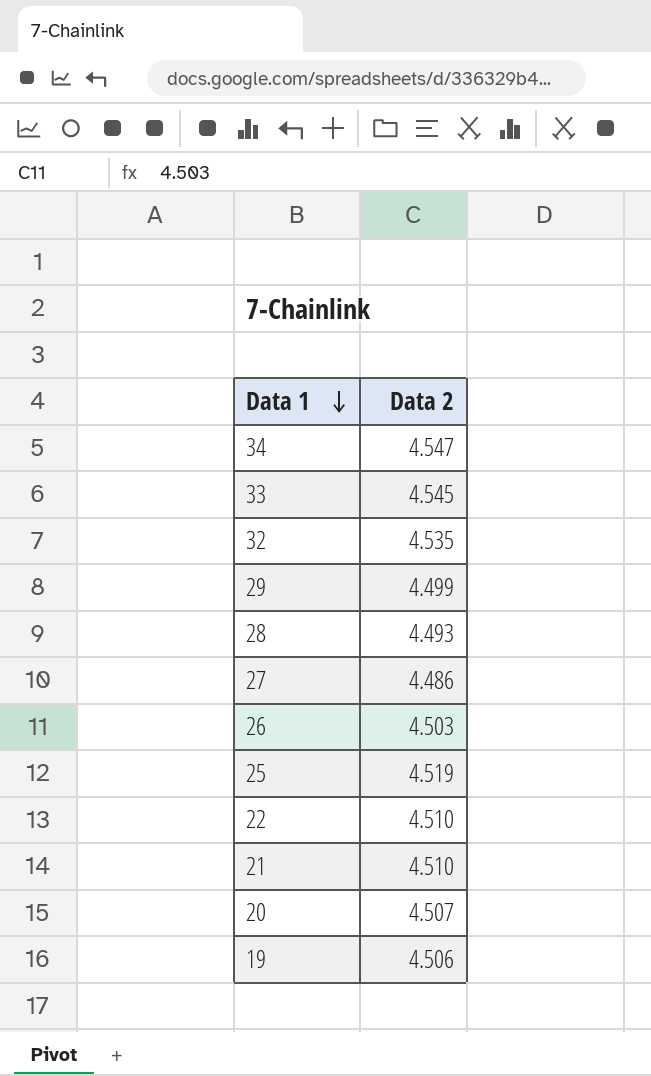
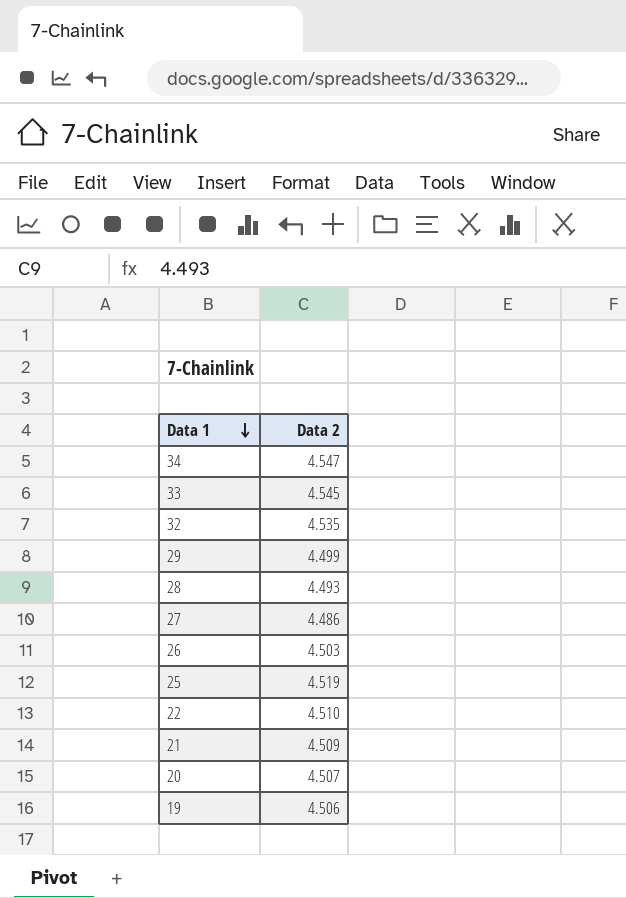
21 | Data 2: 4.510 -> 4.509

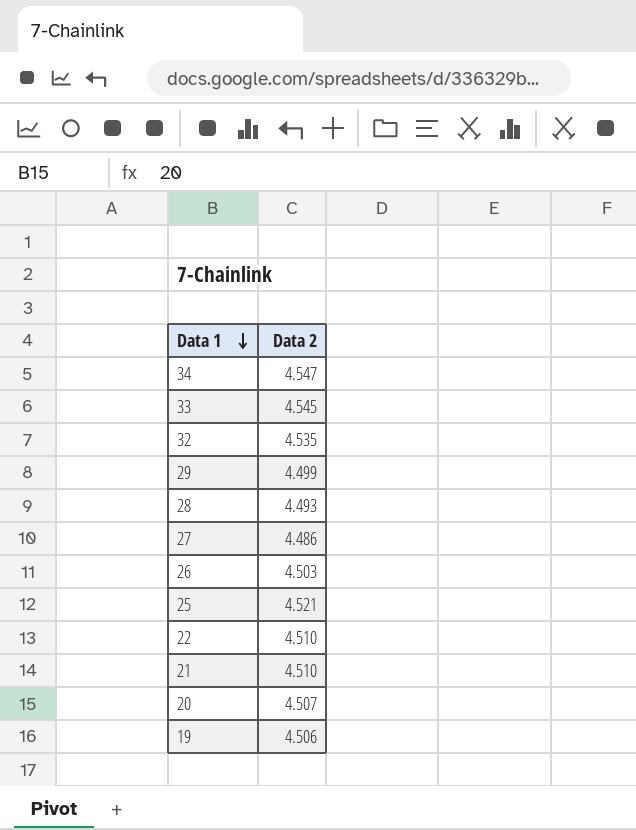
25 | Data 2: 4.519 -> 4.521
21 | Data 2: 4.509 -> 4.510

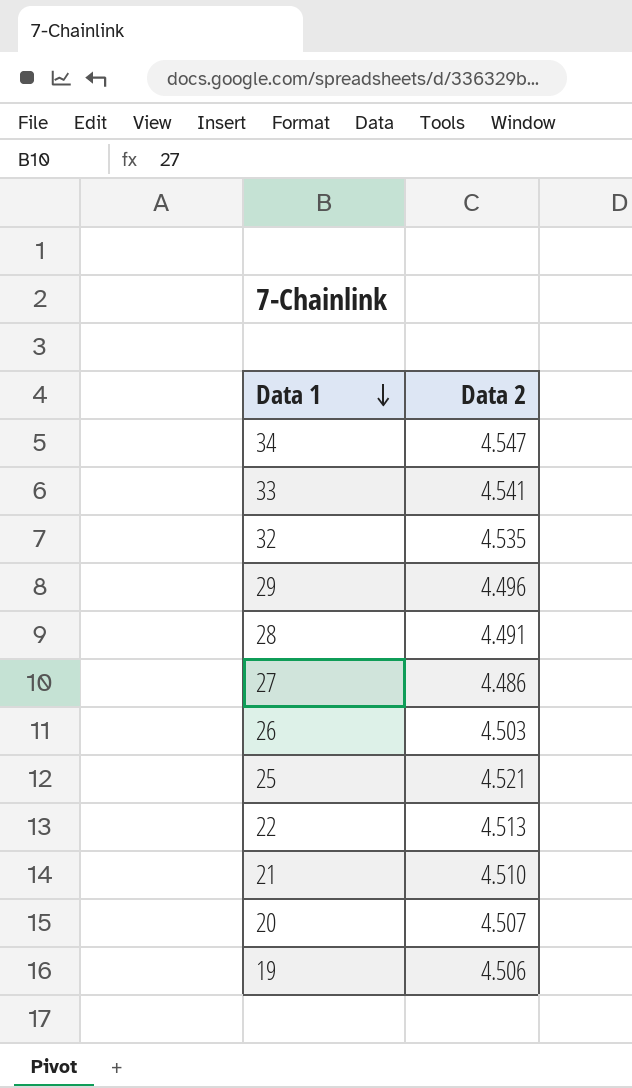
33 | Data 2: 4.545 -> 4.541
29 | Data 2: 4.499 -> 4.496
28 | Data 2: 4.493 -> 4.491
22 | Data 2: 4.510 -> 4.513

